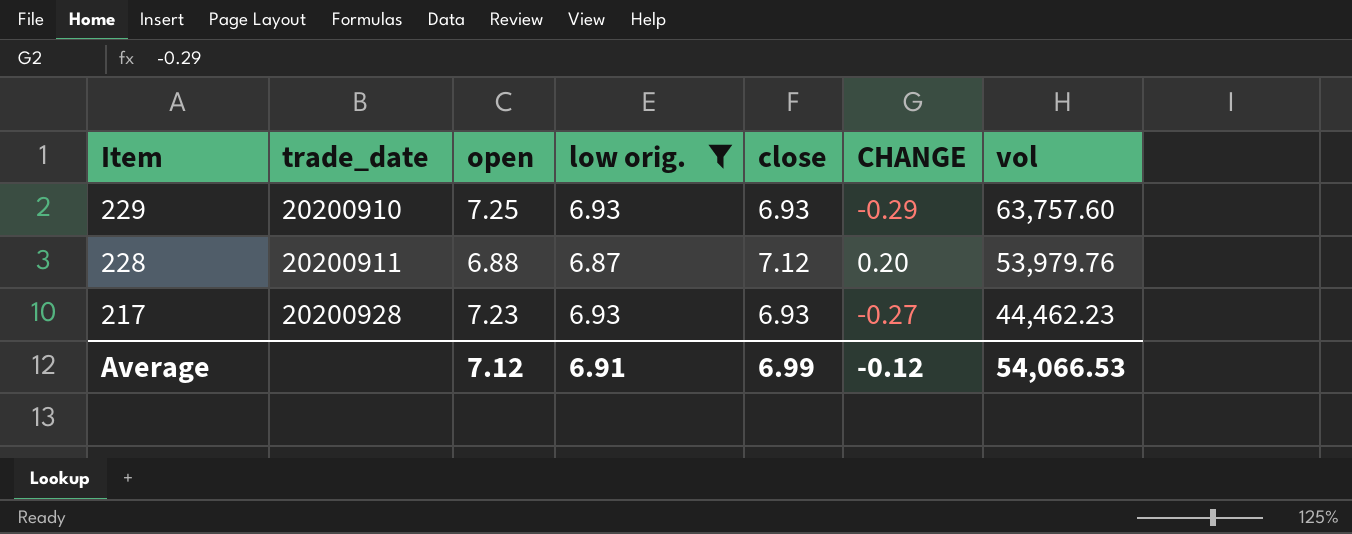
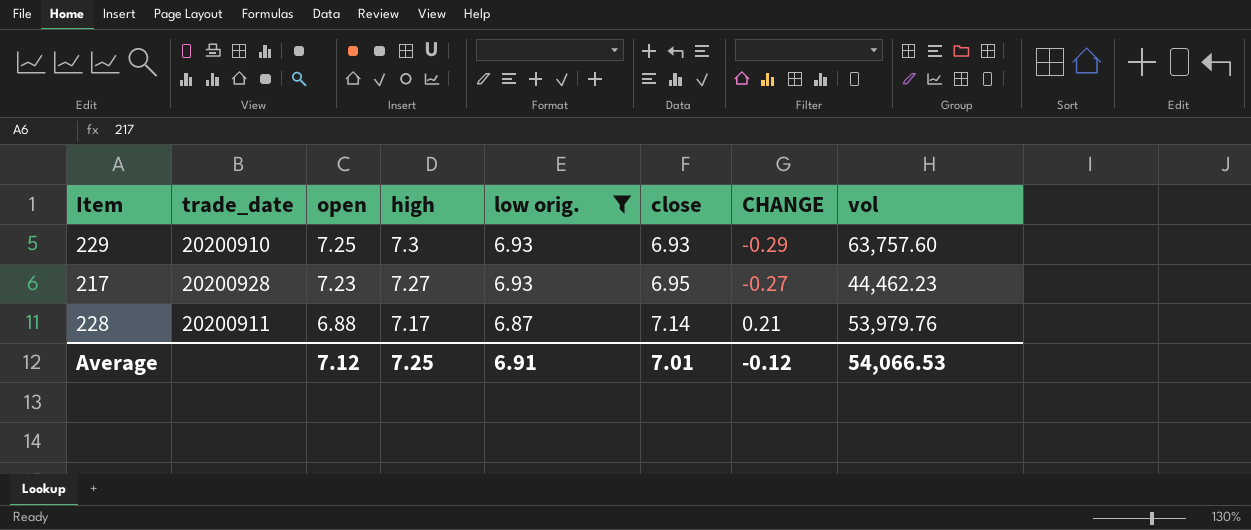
row order: Item descending -> open descending
column high | position: none -> 4
217 | close: 6.93 -> 6.95
228 | close: 7.12 -> 7.14
228 | CHANGE: 0.20 -> 0.21
Average | close: 6.99 -> 7.01

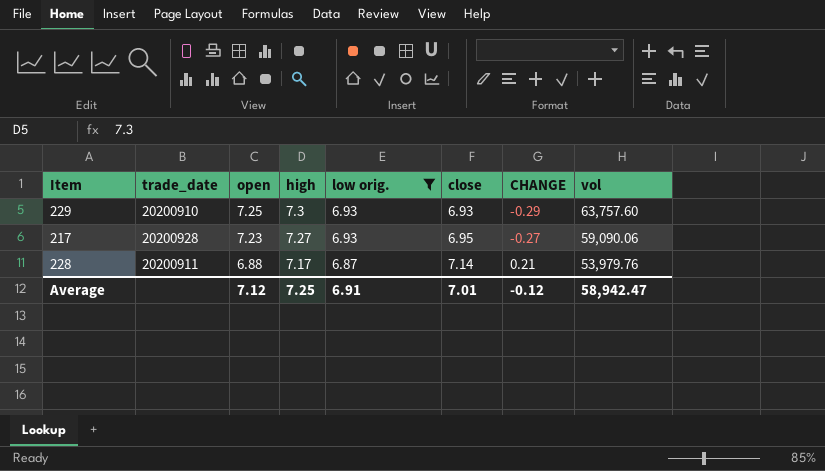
217 | vol: 44,462.23 -> 59,090.06
Average | vol: 54,066.53 -> 58,942.47

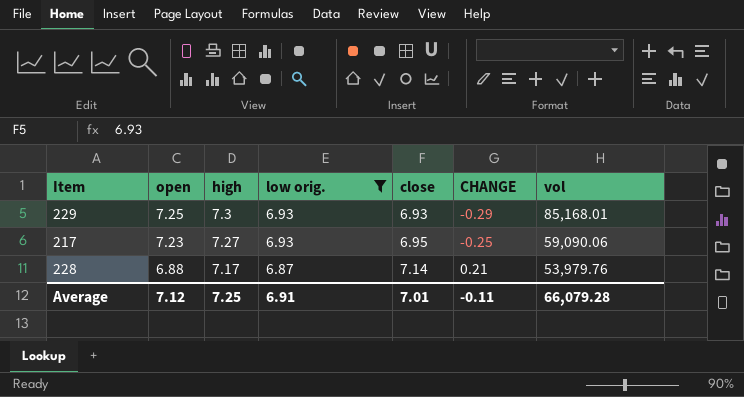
column trade_date | position: 2 -> none
229 | vol: 63,757.60 -> 85,168.01
217 | CHANGE: -0.27 -> -0.25
Average | CHANGE: -0.12 -> -0.11
Average | vol: 58,942.47 -> 66,079.28

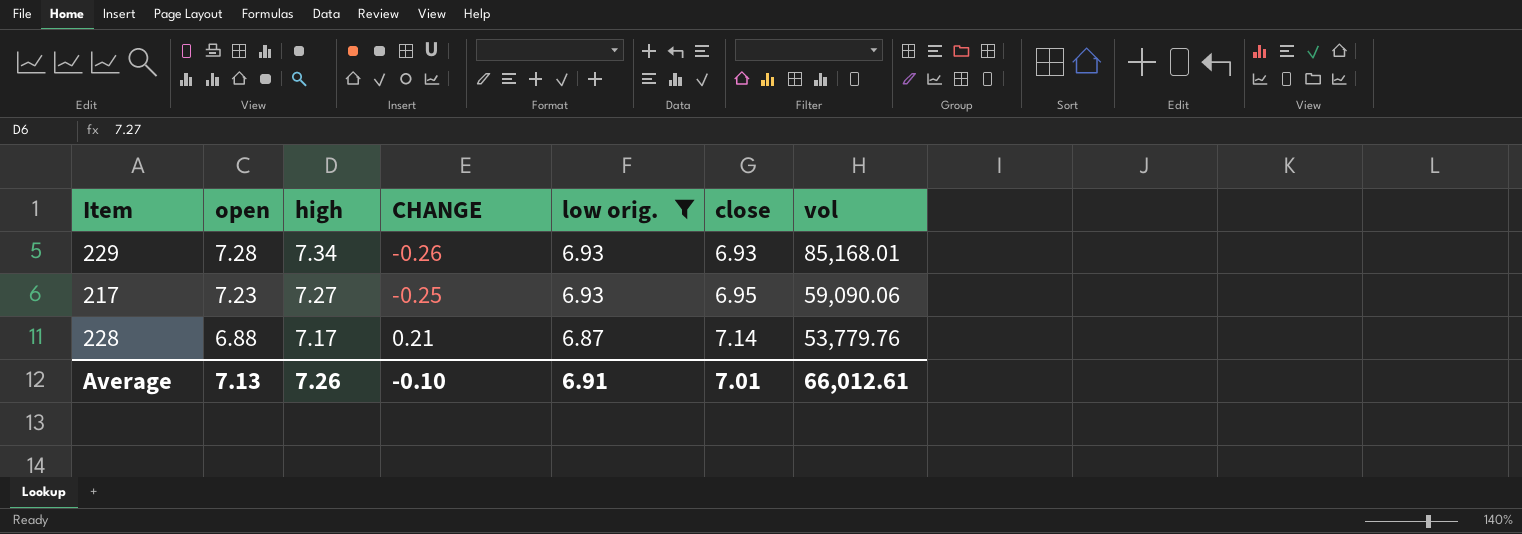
column CHANGE | position: 6 -> 4
229 | open: 7.25 -> 7.28
229 | high: 7.3 -> 7.34
229 | CHANGE: -0.29 -> -0.26
228 | vol: 53,979.76 -> 53,779.76
Average | open: 7.12 -> 7.13
Average | high: 7.25 -> 7.26
Average | CHANGE: -0.11 -> -0.10
Average | vol: 66,079.28 -> 66,012.61

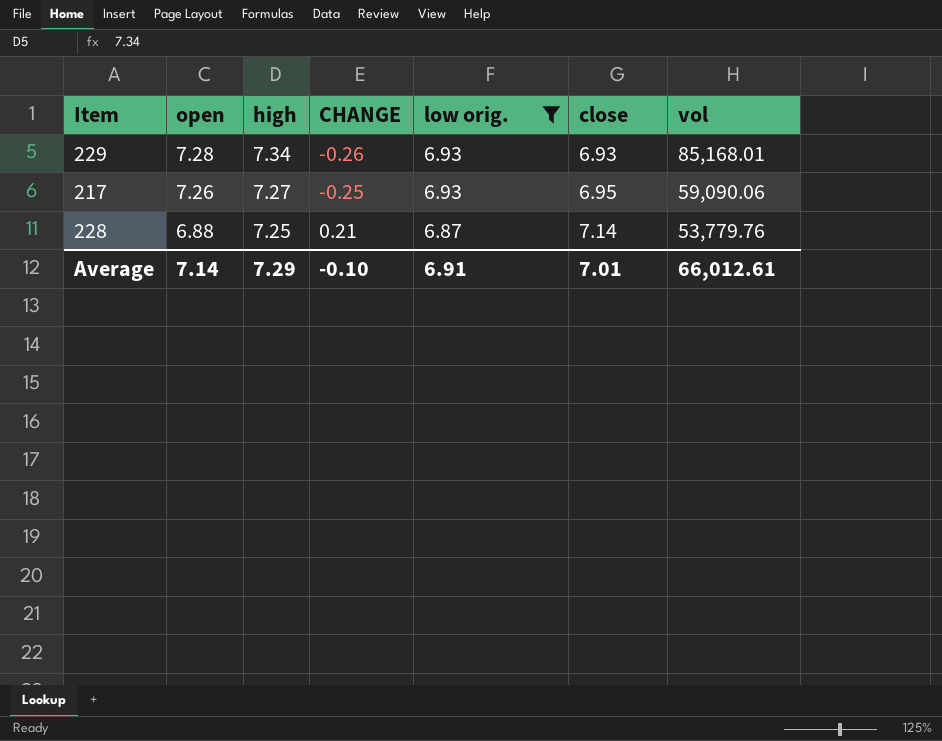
217 | open: 7.23 -> 7.26
228 | high: 7.17 -> 7.25
Average | open: 7.13 -> 7.14
Average | high: 7.26 -> 7.29

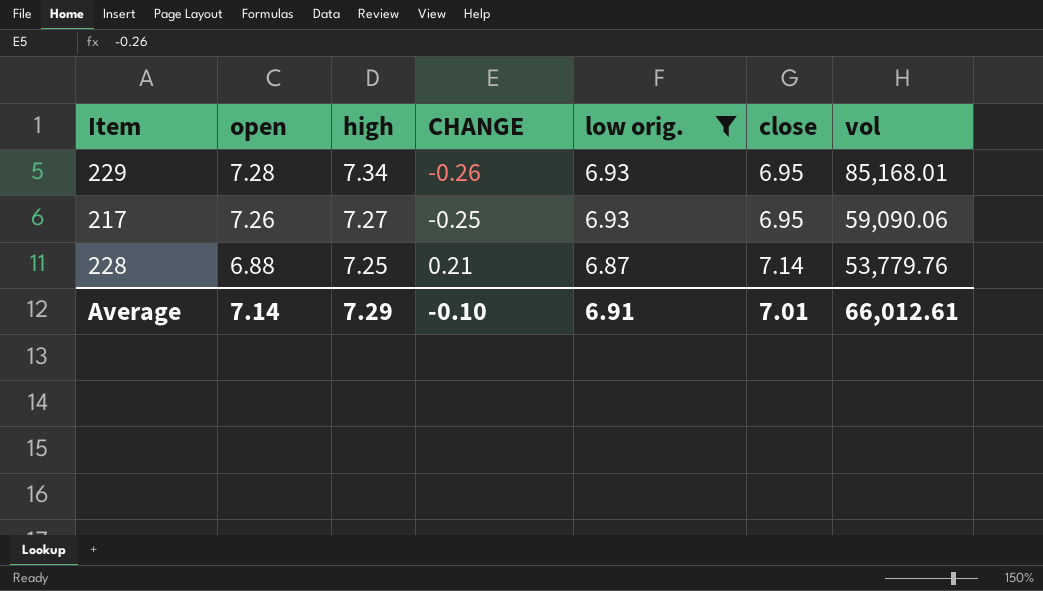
229 | close: 6.93 -> 6.95

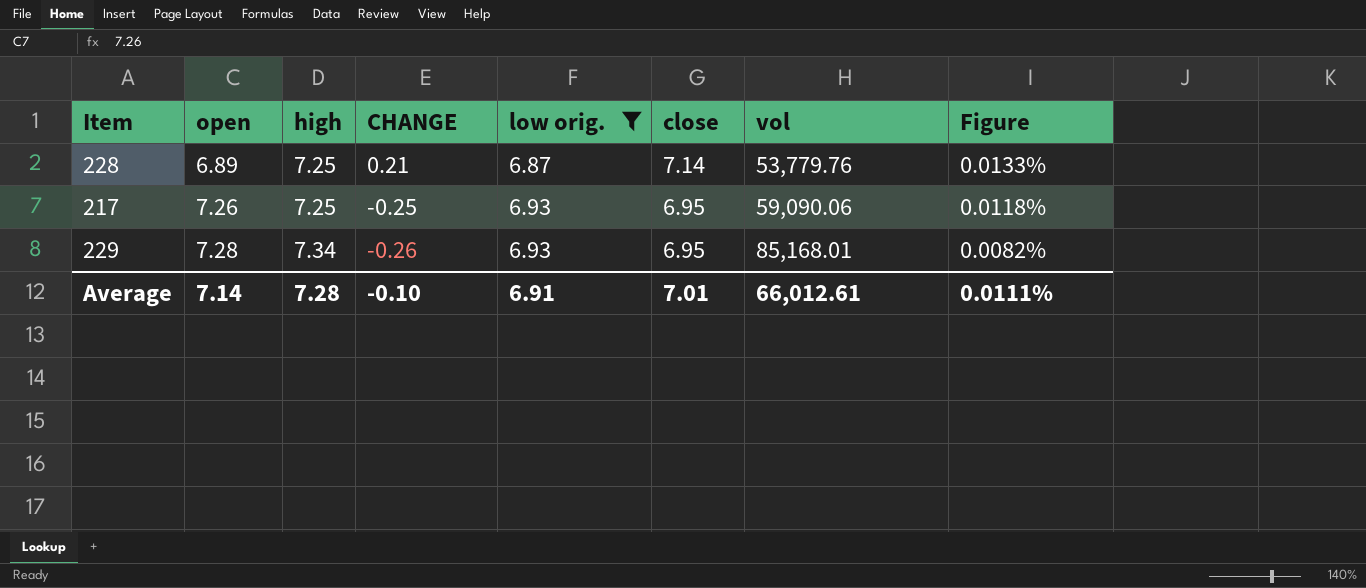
row order: open descending -> open ascending
column Figure | formula: none -> [close] / [vol]
228 | open: 6.88 -> 6.89
217 | high: 7.27 -> 7.25
Average | high: 7.29 -> 7.28

